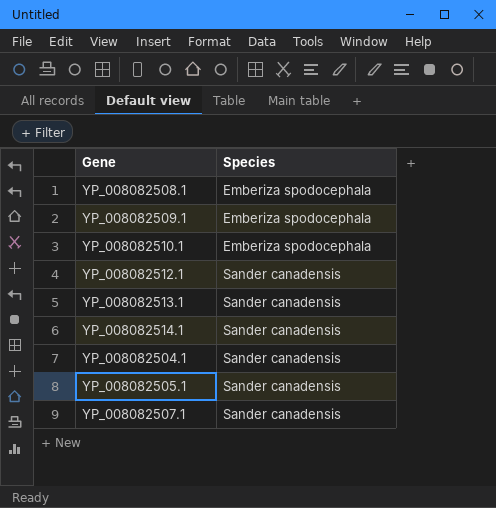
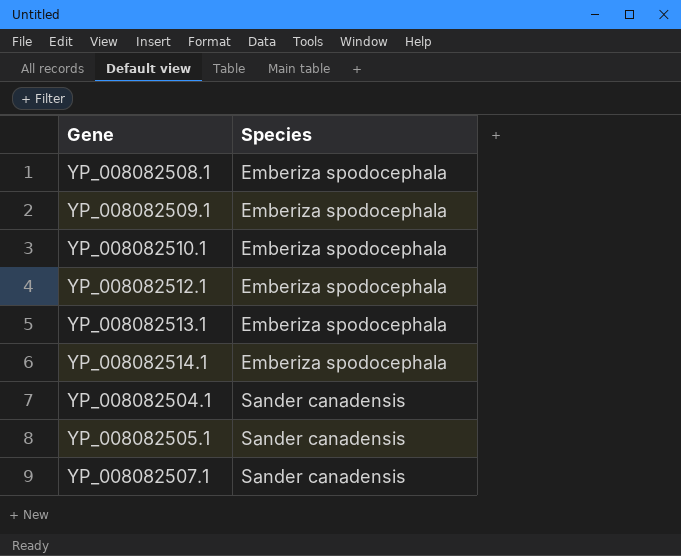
YP_008082512.1 | Species: Sander canadensis -> Emberiza spodocephala
YP_008082513.1 | Species: Sander canadensis -> Emberiza spodocephala
YP_008082514.1 | Species: Sander canadensis -> Emberiza spodocephala

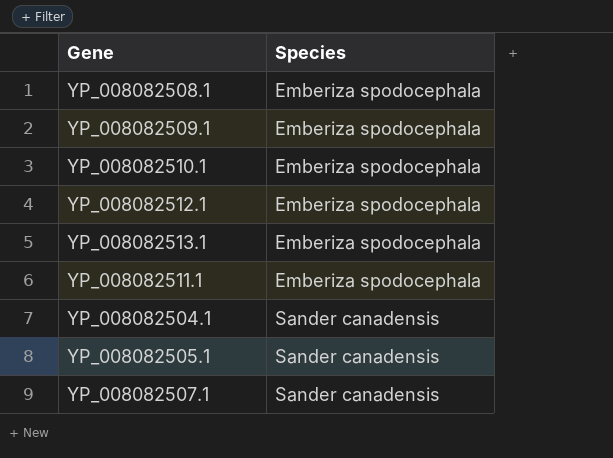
row YP_008082514.1: Emberiza spodocephala -> none
row YP_008082511.1: none -> Emberiza spodocephala

